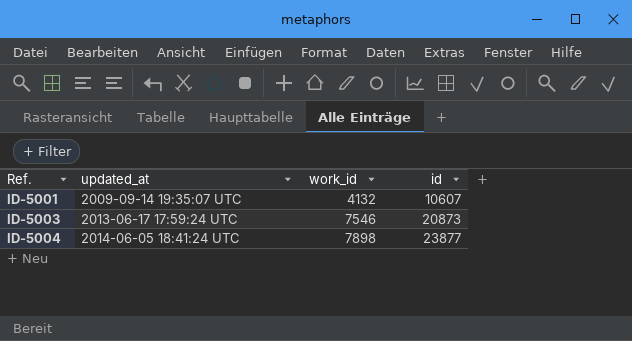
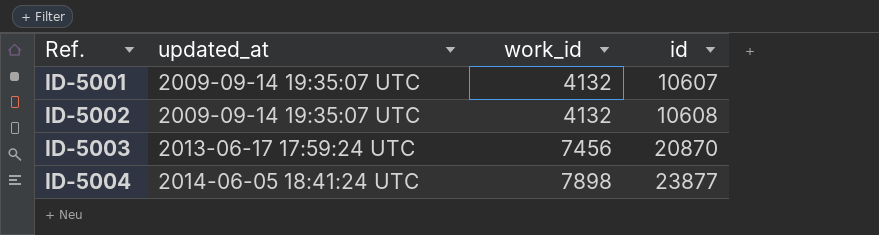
row ID-5002: none -> 2009-09-14 19:35:07 UTC | 4132 | 10608
ID-5003 | work_id: 7546 -> 7456
ID-5003 | id: 20873 -> 20870

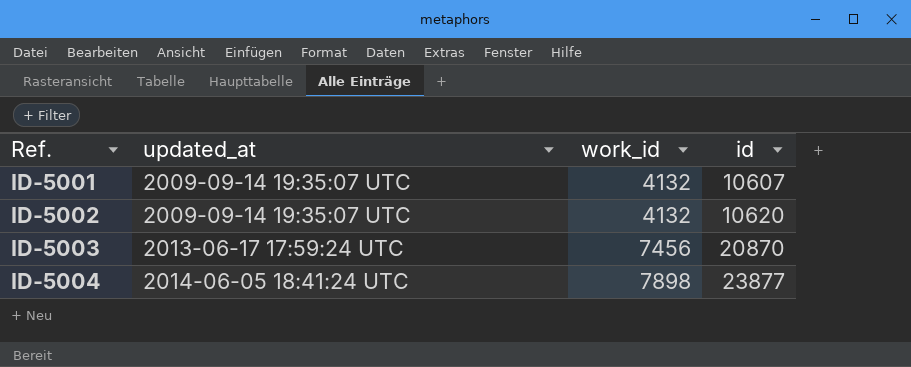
ID-5002 | id: 10608 -> 10620

